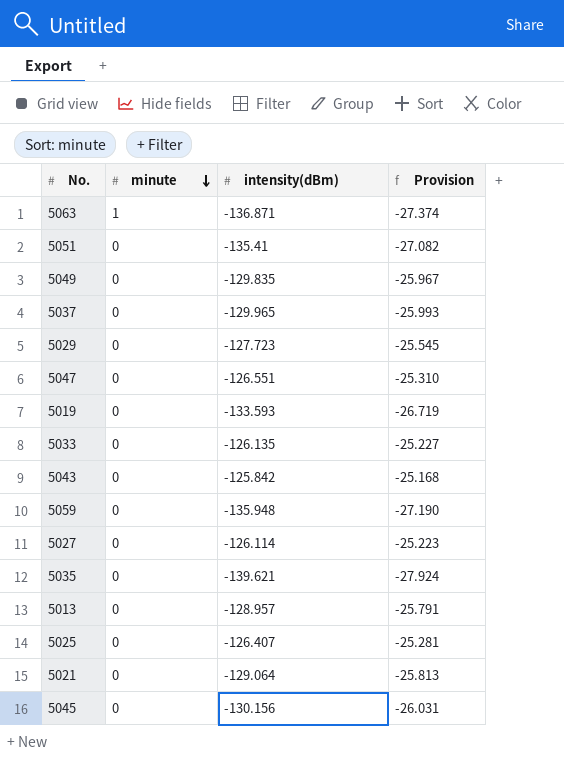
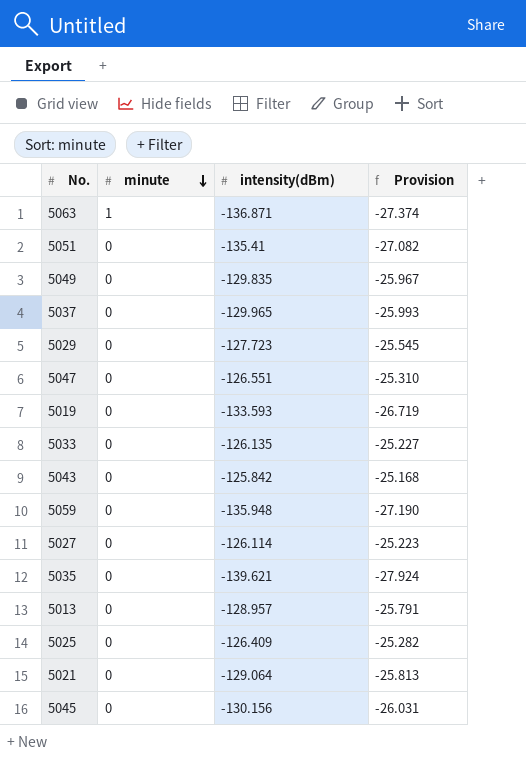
5025 | intensity(dBm): -126.407 -> -126.409
5025 | Provision: -25.281 -> -25.282

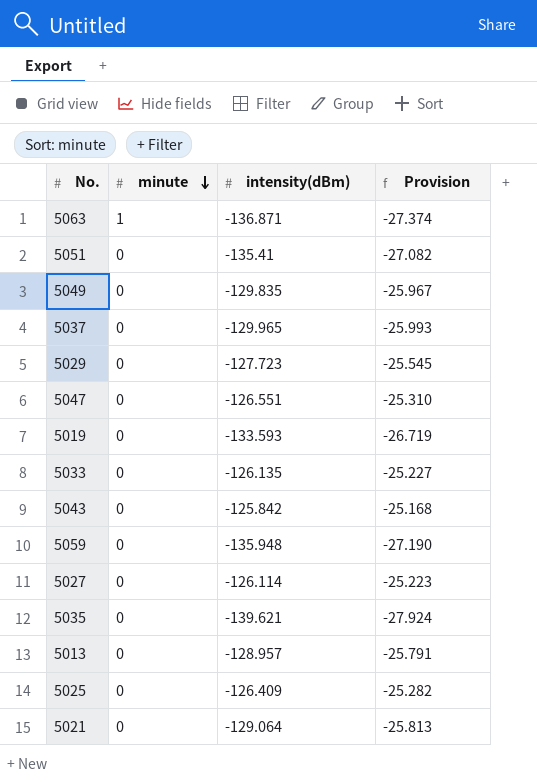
row 5045: 0 | -130.156 | -26.031 -> none

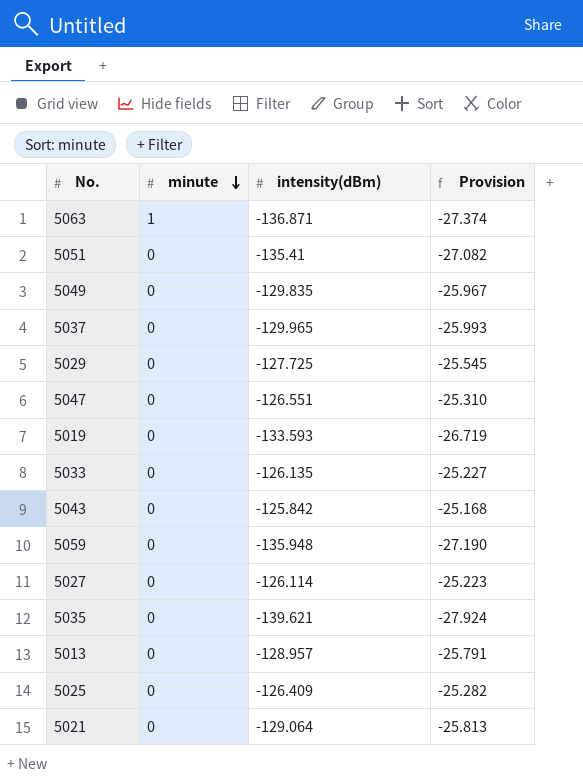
5029 | intensity(dBm): -127.723 -> -127.725

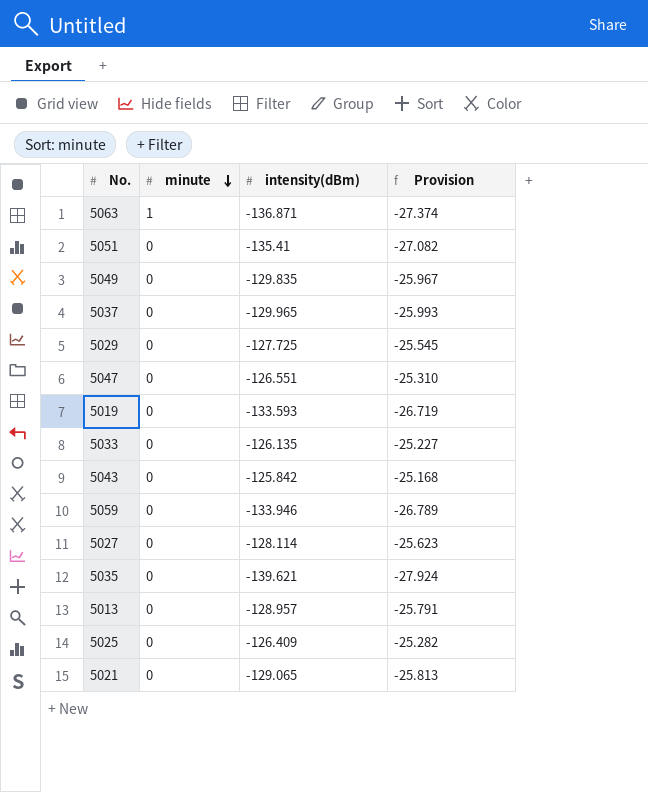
5059 | intensity(dBm): -135.948 -> -133.946
5059 | Provision: -27.190 -> -26.789
5027 | intensity(dBm): -126.114 -> -128.114
5027 | Provision: -25.223 -> -25.623
5021 | intensity(dBm): -129.064 -> -129.065

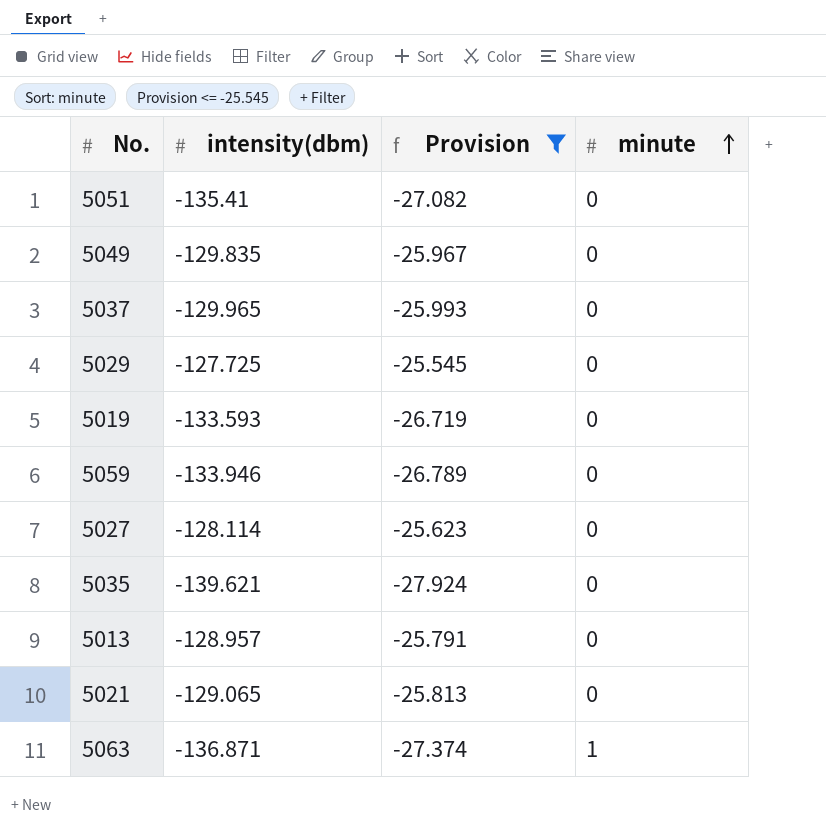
filter: none -> Provision <= -25.545
row order: minute descending -> minute ascending
column name: intensity(dBm) -> intensity(dbm)
column minute | position: 2 -> 4

